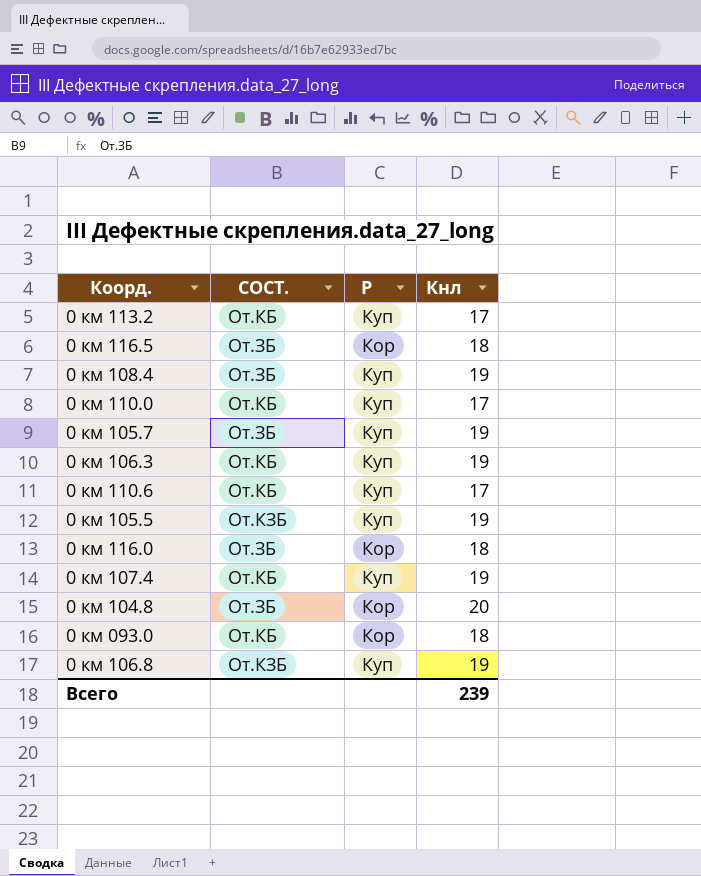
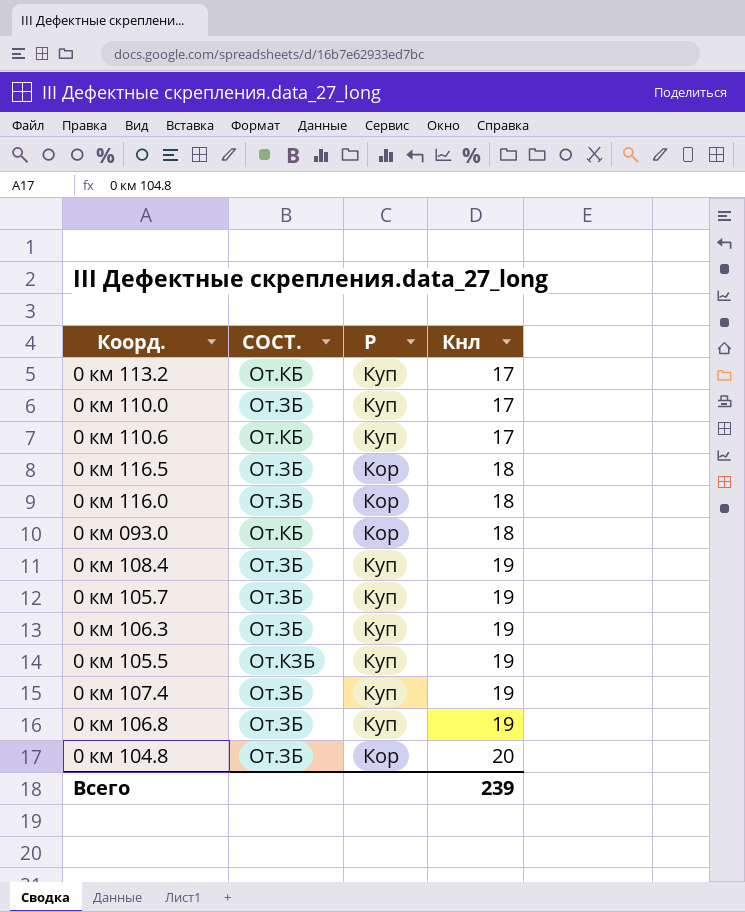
row order: none -> Кнл ascending
0 км 110.0 | СОСТ.: От.КБ -> От.ЗБ
0 км 106.3 | СОСТ.: От.КБ -> От.ЗБ
0 км 107.4 | СОСТ.: От.КБ -> От.ЗБ
0 км 106.8 | СОСТ.: От.КЗБ -> От.ЗБ

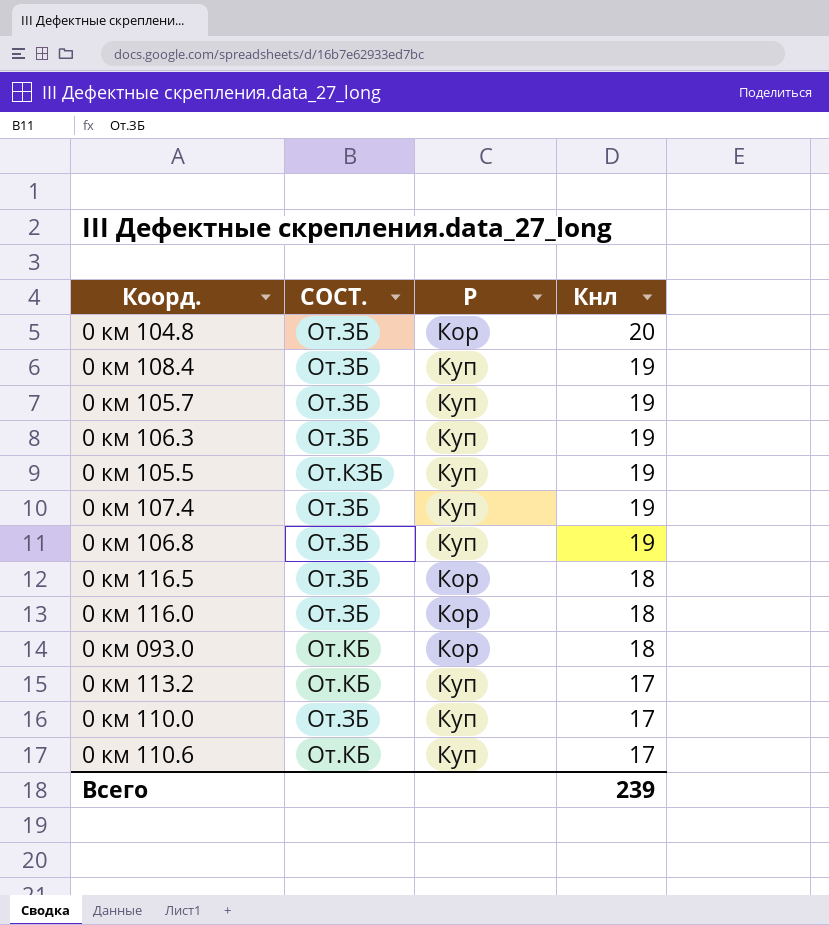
row order: Кнл ascending -> Кнл descending

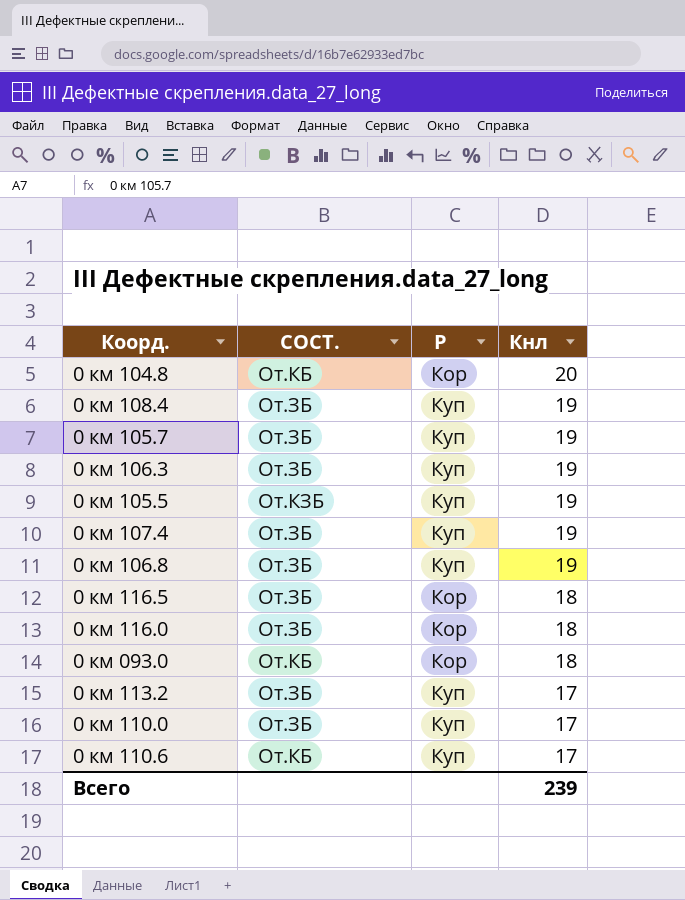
0 км 104.8 | СОСТ.: От.ЗБ -> От.КБ
0 км 113.2 | СОСТ.: От.КБ -> От.ЗБ

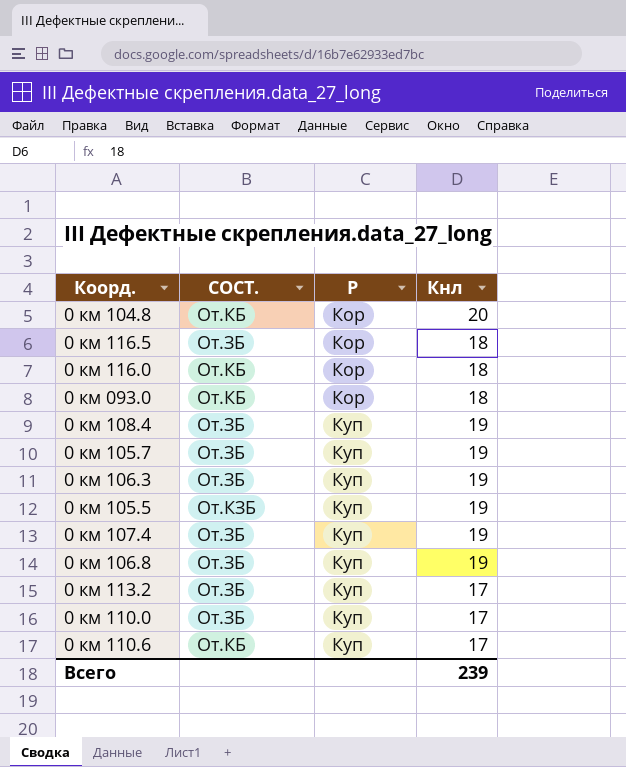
row order: Кнл descending -> Р ascending
0 км 116.0 | СОСТ.: От.ЗБ -> От.КБ

